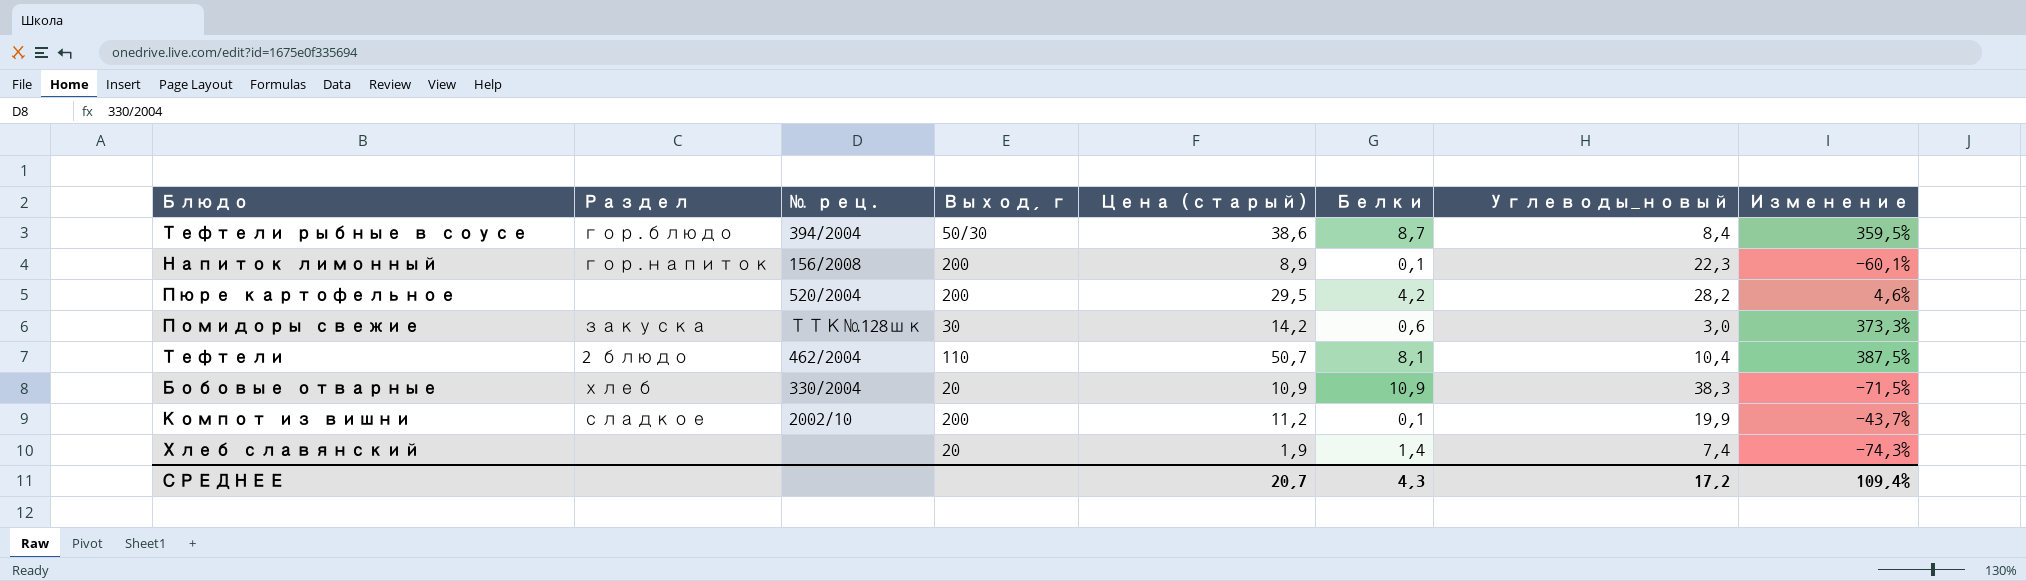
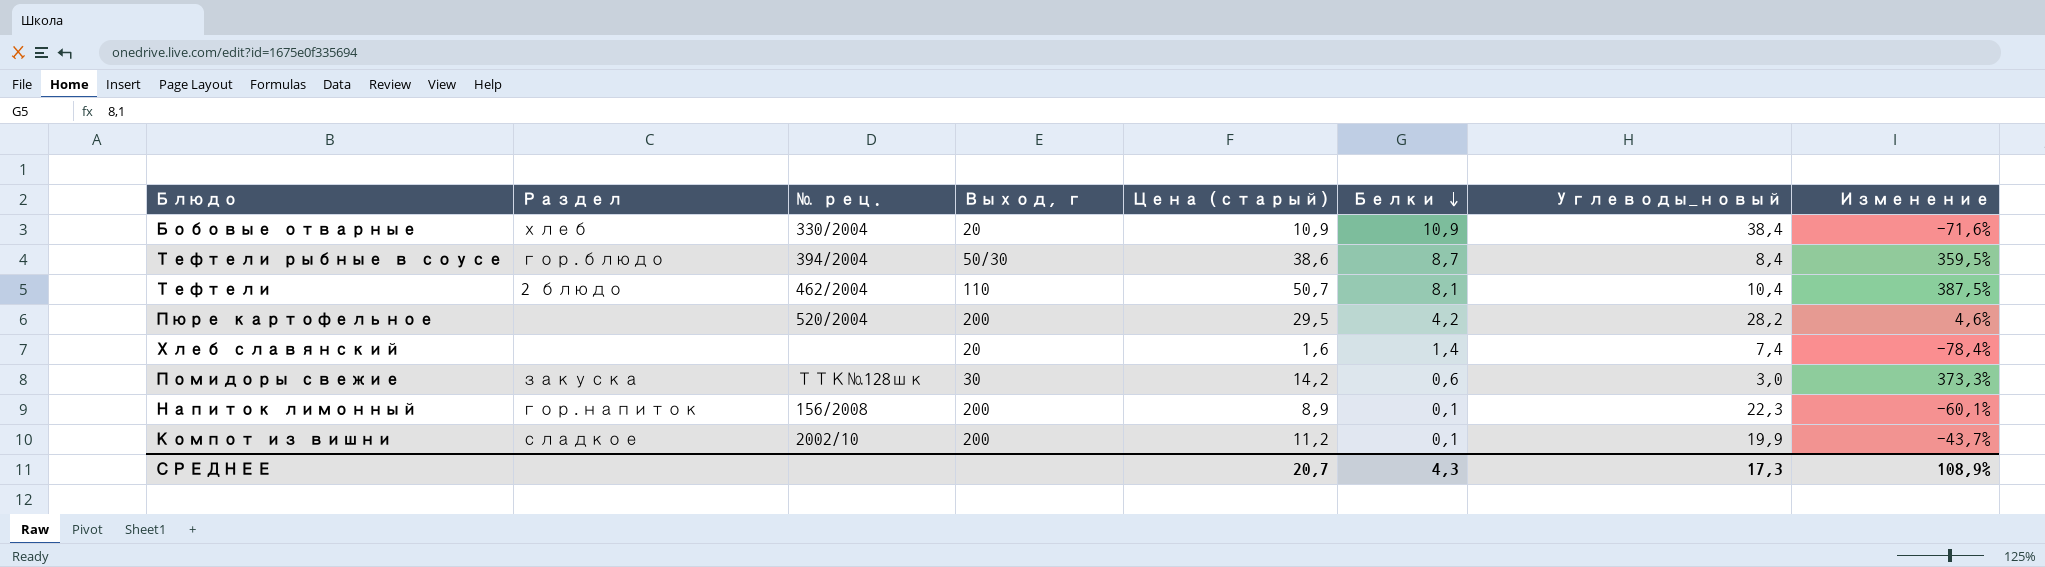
row order: none -> Белки descending
Бобовые отварные | Углеводы_новый: 38,3 -> 38,4
Бобовые отварные | Изменение: -71,5% -> -71,6%
Хлеб славянский | Цена (старый): 1,9 -> 1,6
Хлеб славянский | Изменение: -74,3% -> -78,4%
СРЕДНЕЕ | Углеводы_новый: 17,2 -> 17,3
СРЕДНЕЕ | Изменение: 109,4% -> 108,9%

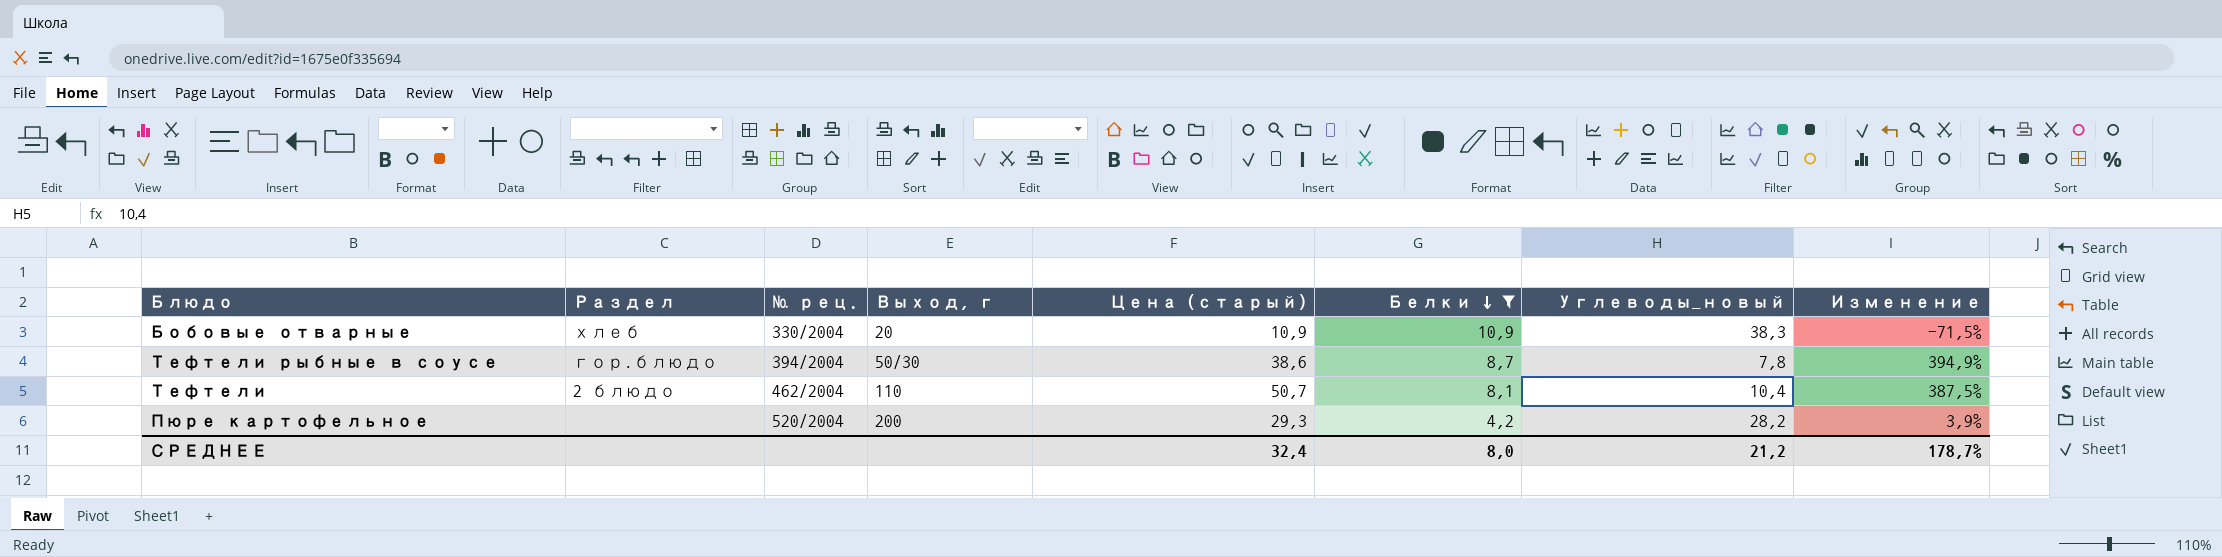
filter: none -> Белки >= 4,2
Бобовые отварные | Углеводы_новый: 38,4 -> 38,3
Бобовые отварные | Изменение: -71,6% -> -71,5%
Тефтели рыбные в соусе | Углеводы_новый: 8,4 -> 7,8
Тефтели рыбные в соусе | Изменение: 359,5% -> 394,9%
Пюре картофельное | Цена (старый): 29,5 -> 29,3
Пюре картофельное | Изменение: 4,6% -> 3,9%
СРЕДНЕЕ | Цена (старый): 20,7 -> 32,4
СРЕДНЕЕ | Белки: 4,3 -> 8,0
СРЕДНЕЕ | Углеводы_новый: 17,3 -> 21,2
СРЕДНЕЕ | Изменение: 108,9% -> 178,7%

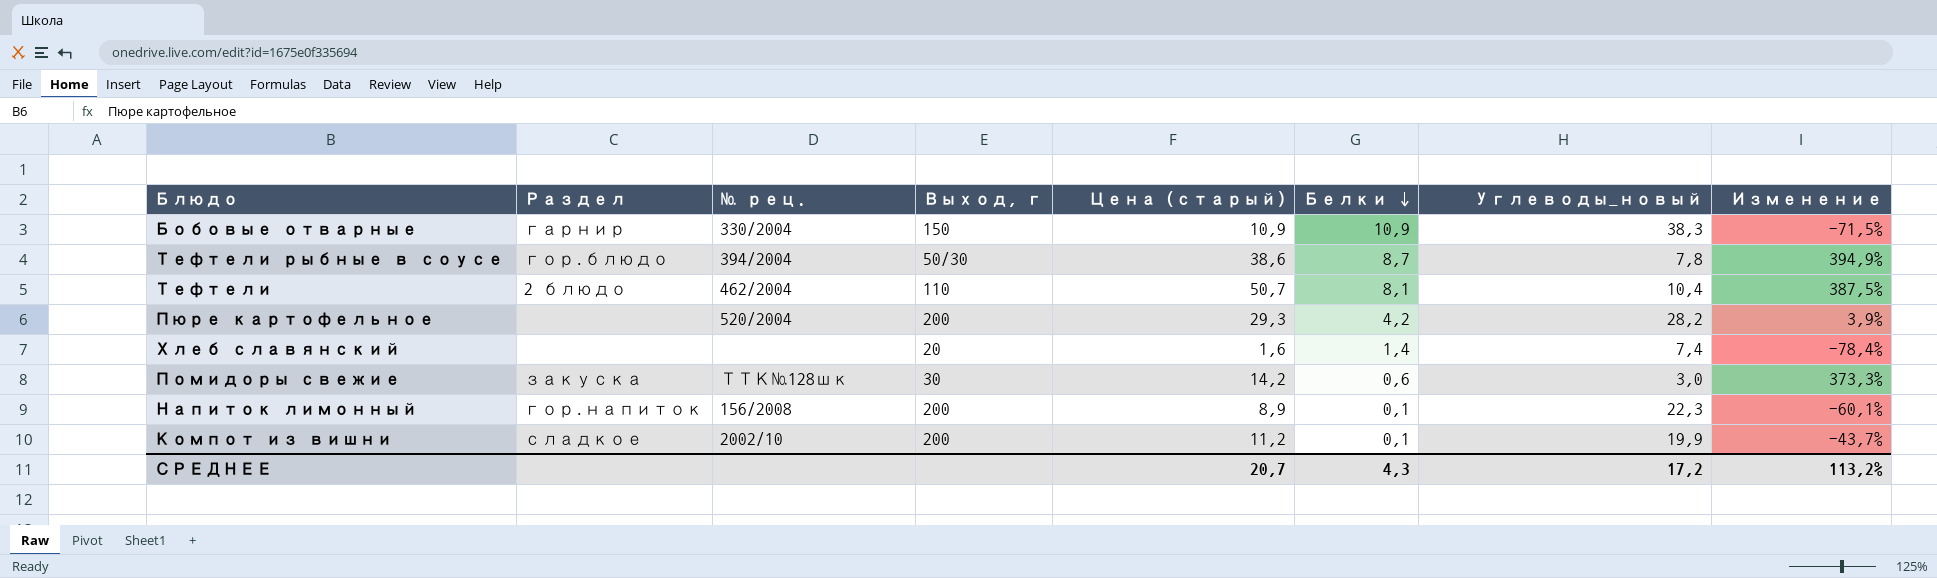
filter: Белки >= 4,2 -> none
Бобовые отварные | Раздел: хлеб -> гарнир
Бобовые отварные | Выход, г: 20 -> 150
СРЕДНЕЕ | Цена (старый): 32,4 -> 20,7
СРЕДНЕЕ | Белки: 8,0 -> 4,3
СРЕДНЕЕ | Углеводы_новый: 21,2 -> 17,2
СРЕДНЕЕ | Изменение: 178,7% -> 113,2%

